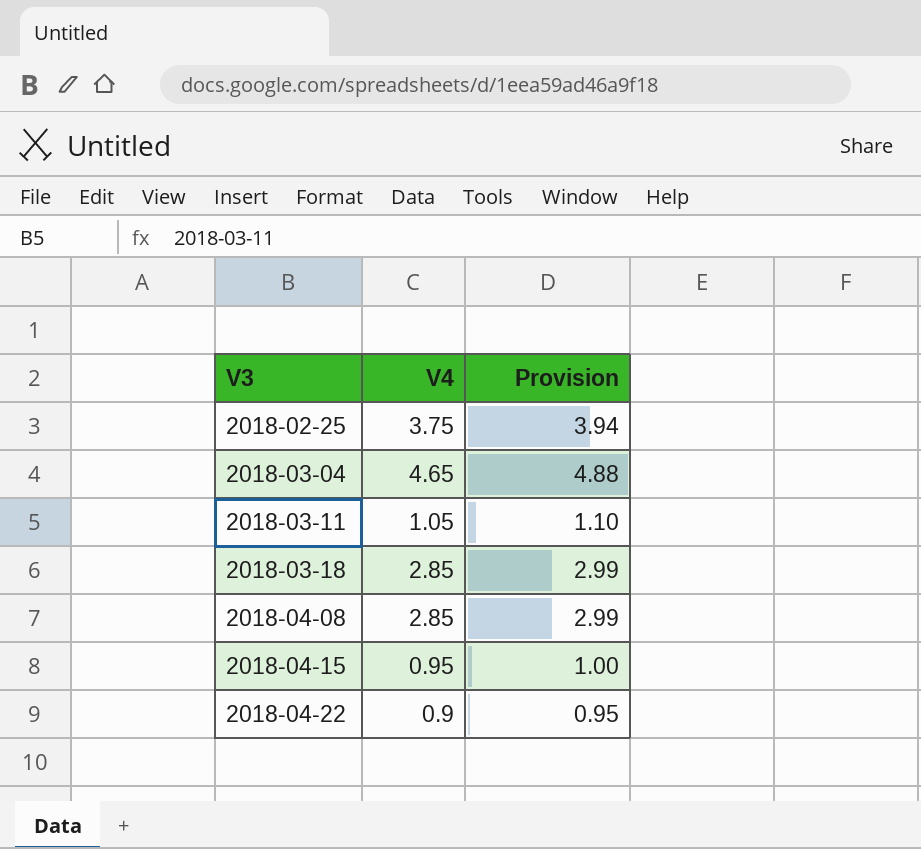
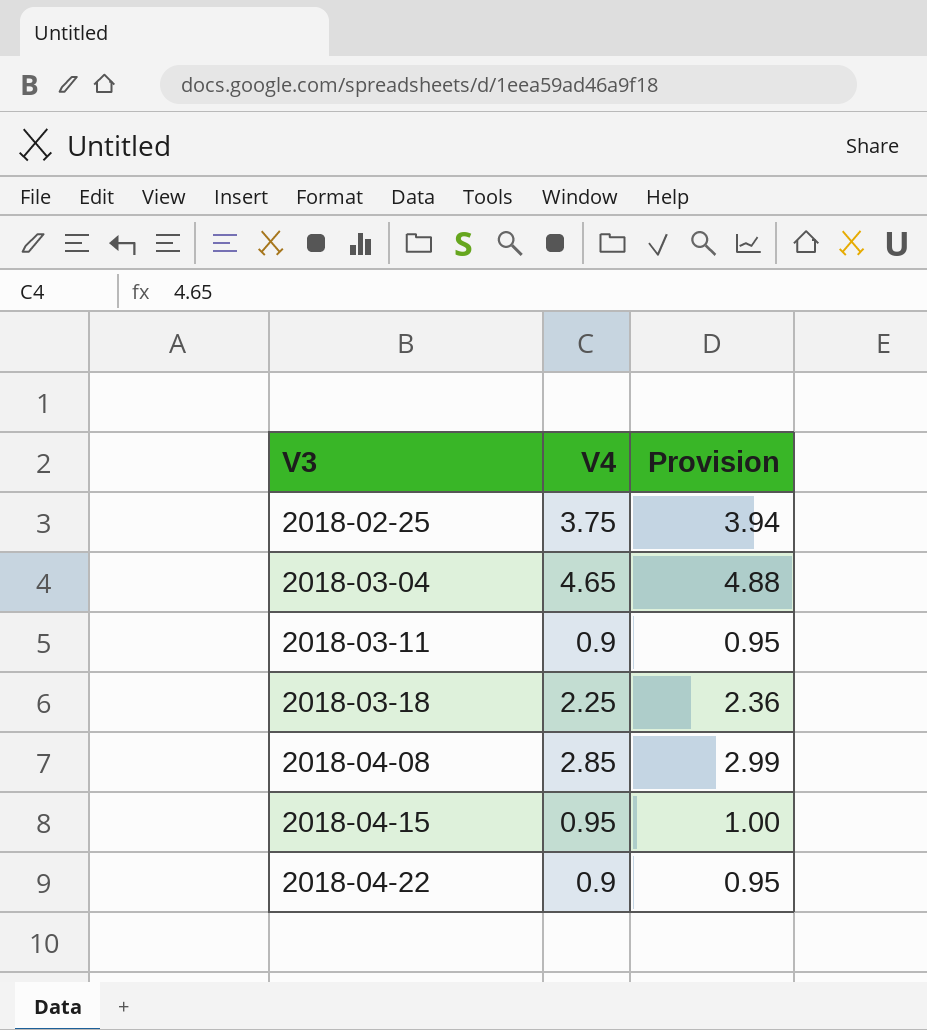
2018-03-11 | V4: 1.05 -> 0.9
2018-03-11 | Provision: 1.10 -> 0.95
2018-03-18 | V4: 2.85 -> 2.25
2018-03-18 | Provision: 2.99 -> 2.36

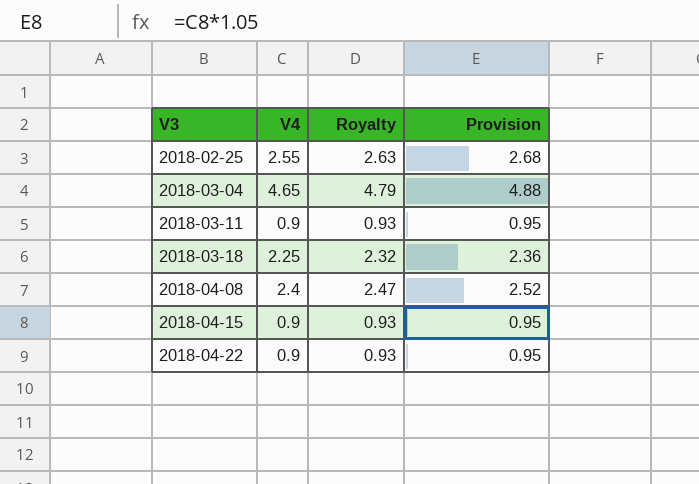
column Royalty | formula: none -> [V4] * 1.03
2018-02-25 | V4: 3.75 -> 2.55
2018-02-25 | Provision: 3.94 -> 2.68
2018-04-08 | V4: 2.85 -> 2.4
2018-04-08 | Provision: 2.99 -> 2.52
2018-04-15 | V4: 0.95 -> 0.9
2018-04-15 | Provision: 1.00 -> 0.95

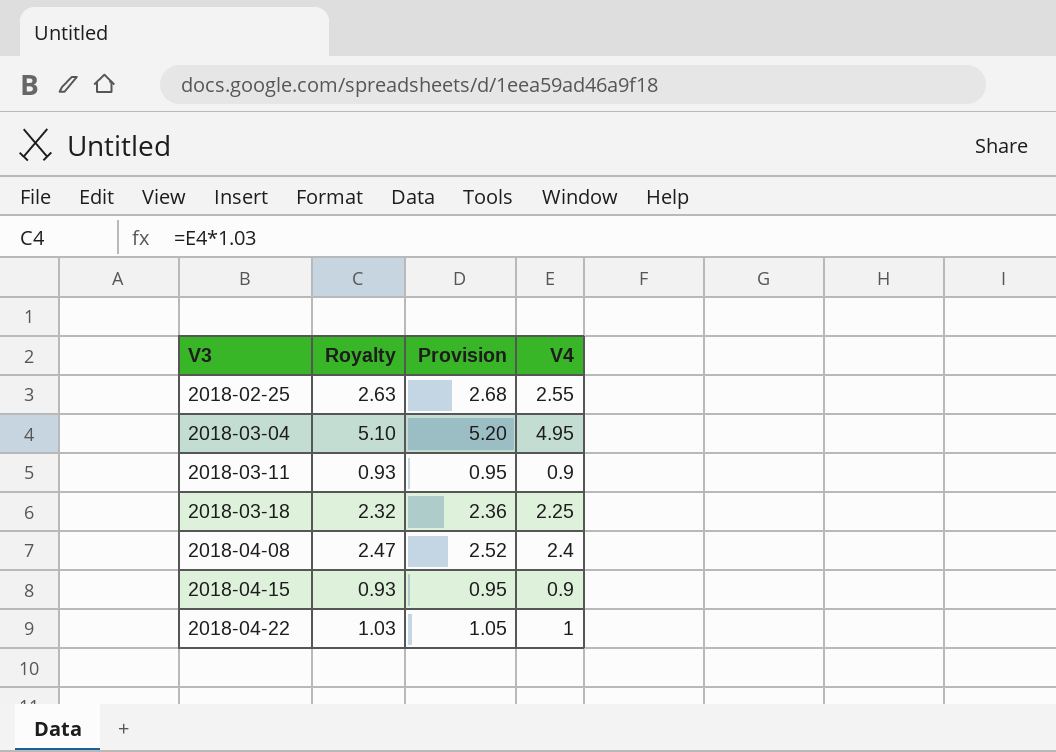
column V4 | position: 2 -> 4
2018-03-04 | Royalty: 4.79 -> 5.10
2018-03-04 | Provision: 4.88 -> 5.20
2018-03-04 | V4: 4.65 -> 4.95
2018-04-22 | Royalty: 0.93 -> 1.03
2018-04-22 | Provision: 0.95 -> 1.05
2018-04-22 | V4: 0.9 -> 1

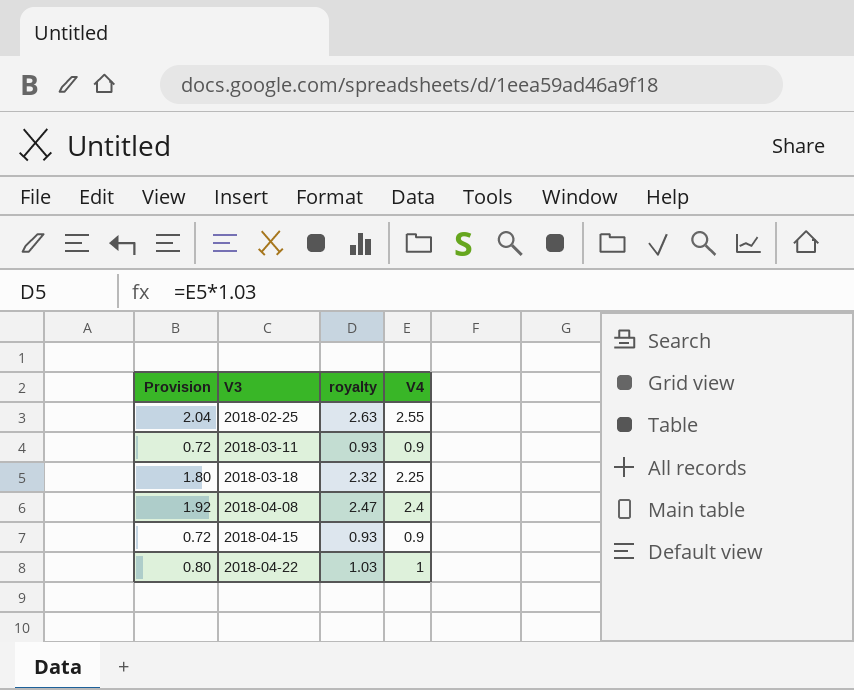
column Provision | formula: [V4] * 1.05 -> [V4] * 0.8
column Provision | position: 3 -> 1
column name: Royalty -> royalty
row 2018-03-04: 5.10 | 5.20 | 4.95 -> none

